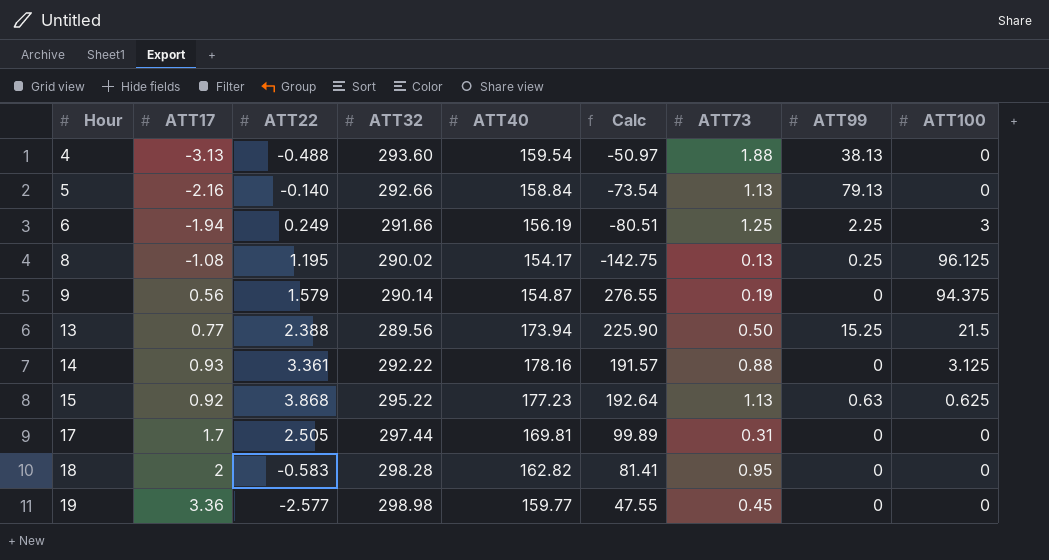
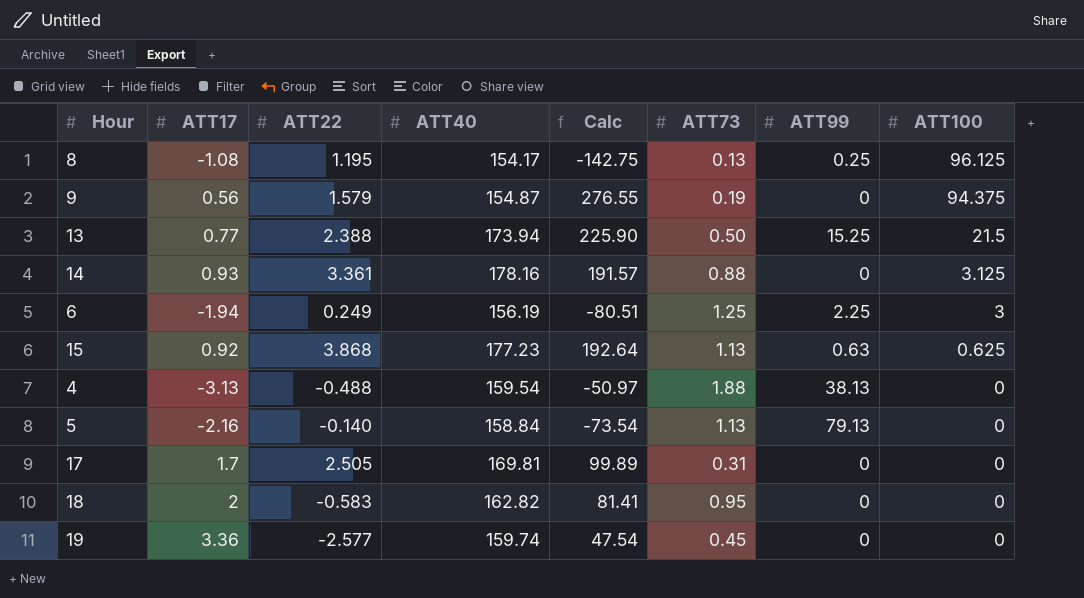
row order: Hour ascending -> ATT100 descending
column ATT32 | position: 4 -> none
19 | ATT40: 159.77 -> 159.74
19 | Calc: 47.55 -> 47.54

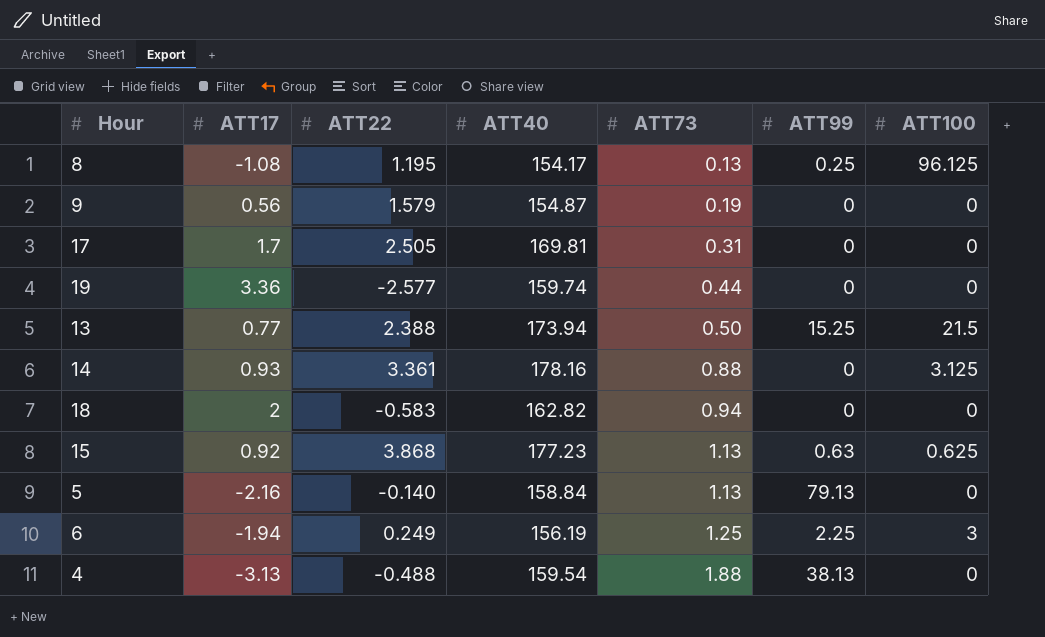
row order: ATT100 descending -> ATT73 ascending
column Calc | formula: [ATT40] / [ATT17] -> none
9 | ATT100: 94.375 -> 0
19 | ATT73: 0.45 -> 0.44
18 | ATT73: 0.95 -> 0.94

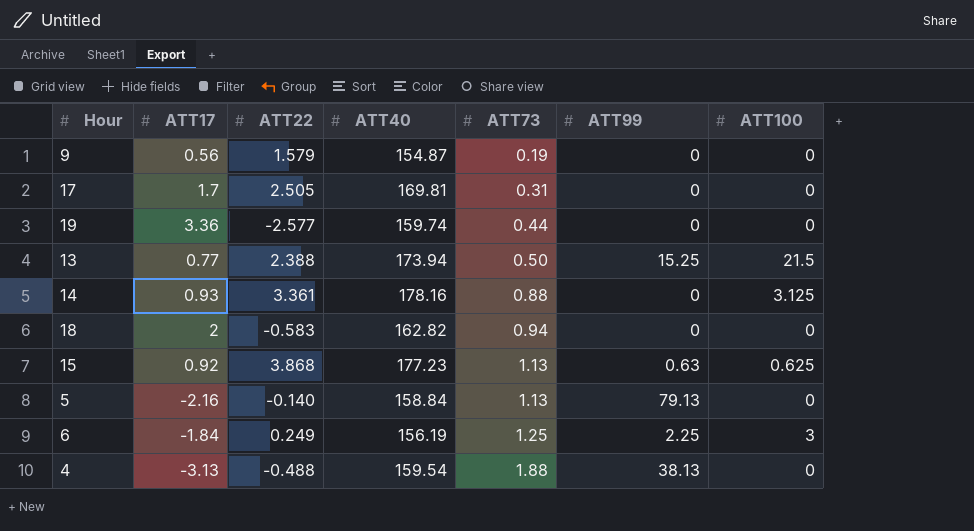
row 8: -1.08 | 1.195 | 154.17 | 0.13 | 0.25 | 96.125 -> none
6 | ATT17: -1.94 -> -1.84

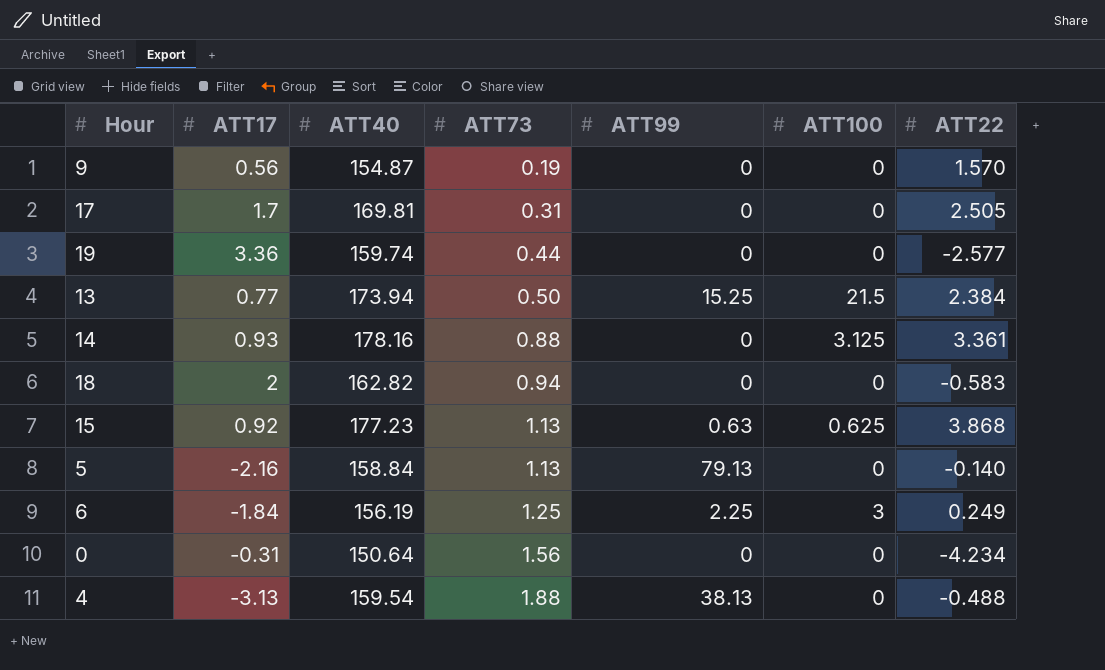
column ATT22 | position: 3 -> 7
9 | ATT22: 1.579 -> 1.570
13 | ATT22: 2.388 -> 2.384
row 0: none -> -0.31 | 150.64 | 1.56 | 0 | 0 | -4.234

